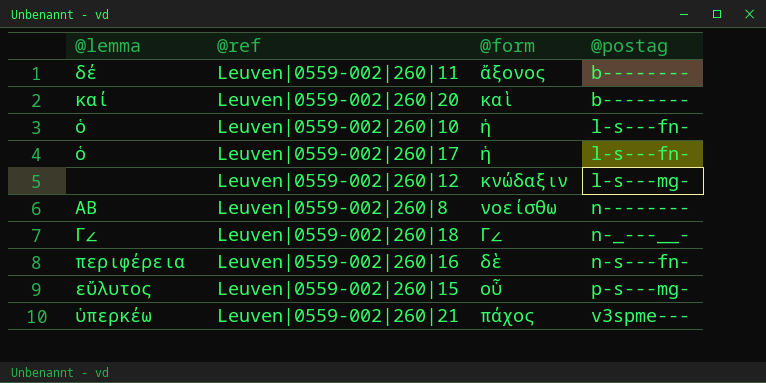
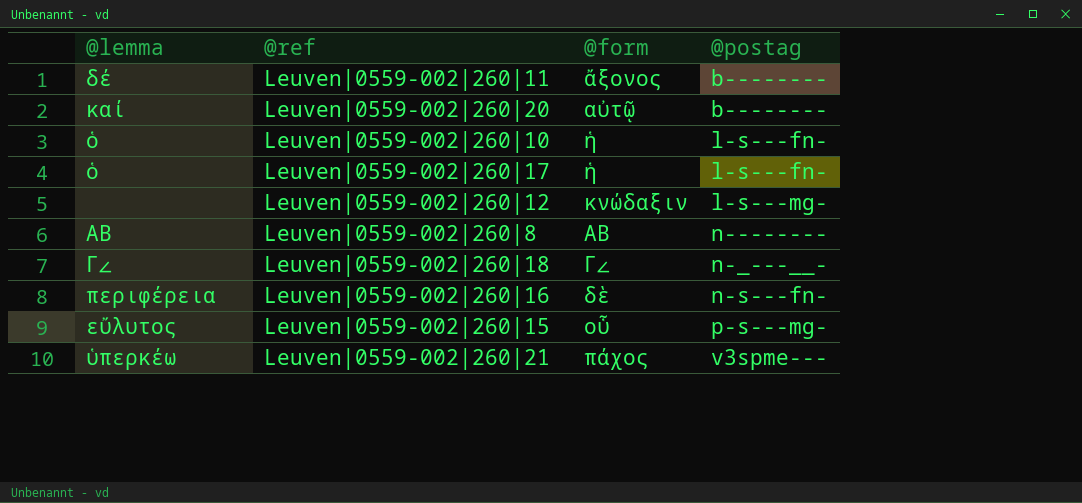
Leuven|0559-002|260|20 | @form: καὶ -> αὐτῷ
Leuven|0559-002|260|8 | @form: νοείσθω -> ΑΒ

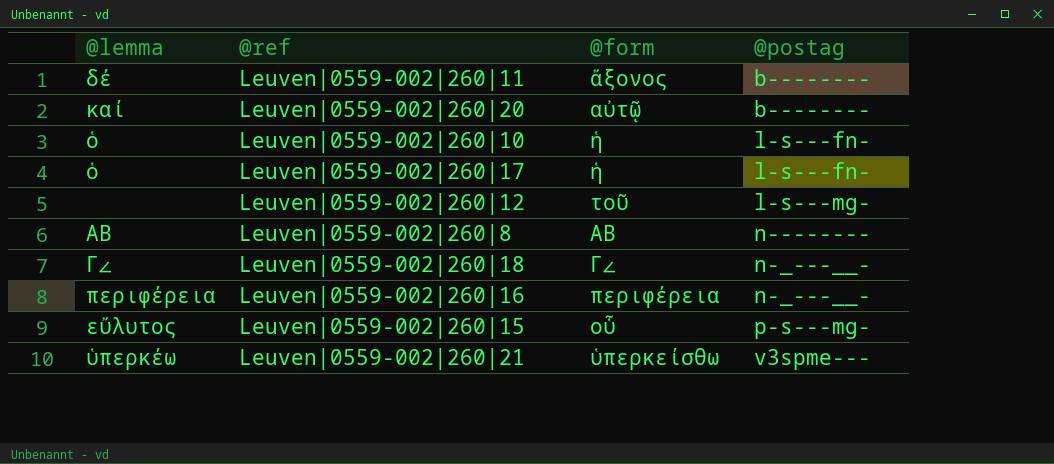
Leuven|0559-002|260|12 | @form: κνώδαξιν -> τοῦ
Leuven|0559-002|260|16 | @form: δὲ -> περιφέρεια
Leuven|0559-002|260|16 | @postag: n-s---fn- -> n-_---__-
Leuven|0559-002|260|21 | @form: πάχος -> ὑπερκείσθω

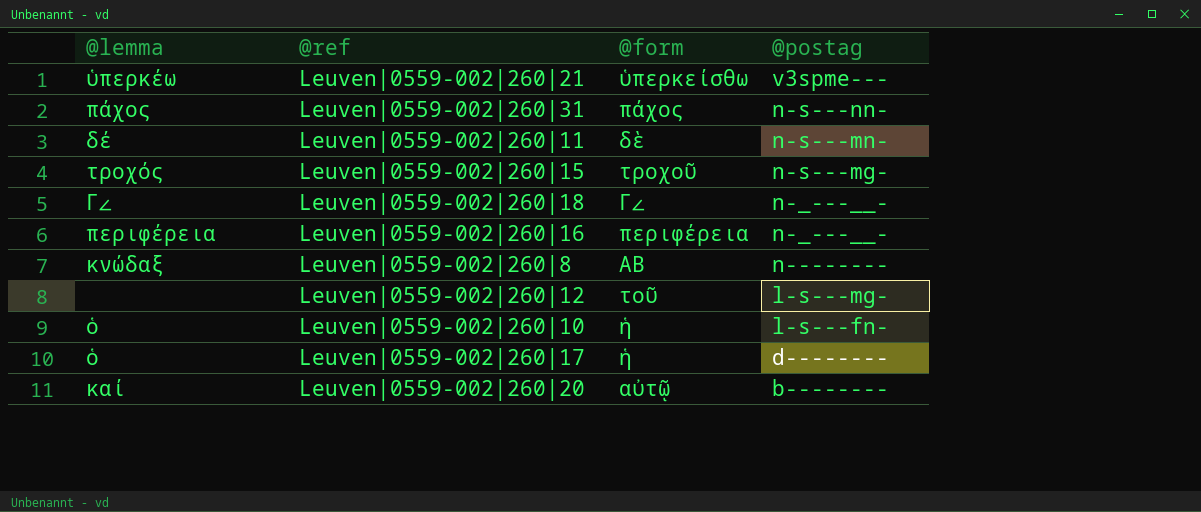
row order: @postag ascending -> @postag descending
row Leuven|0559-002|260|31: none -> πάχος | πάχος | n-s---nn-
Leuven|0559-002|260|11 | @form: ἄξονος -> δὲ
Leuven|0559-002|260|11 | @postag: b-------- -> n-s---mn-
Leuven|0559-002|260|15 | @lemma: εὔλυτος -> τροχός
Leuven|0559-002|260|15 | @form: οὗ -> τροχοῦ
Leuven|0559-002|260|15 | @postag: p-s---mg- -> n-s---mg-
Leuven|0559-002|260|8 | @lemma: ΑΒ -> κνώδαξ
Leuven|0559-002|260|17 | @postag: l-s---fn- -> d--------

